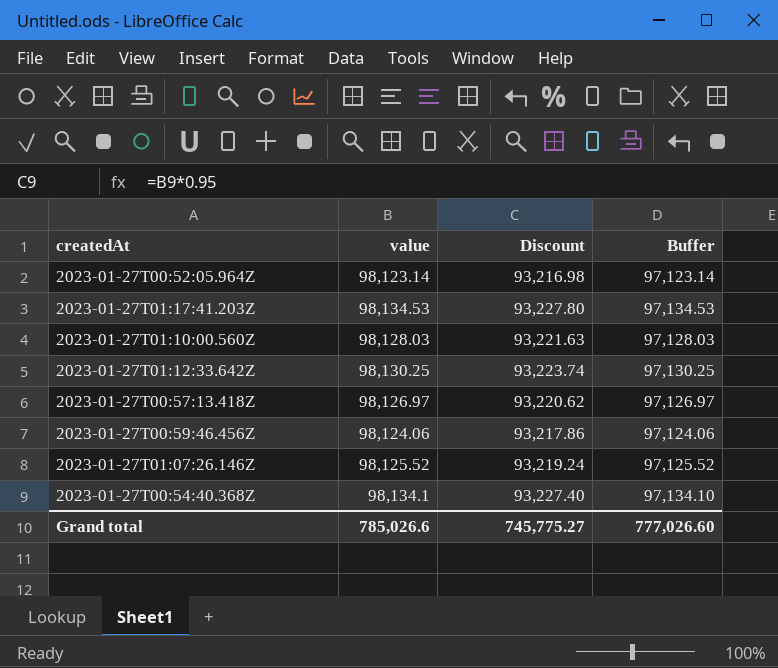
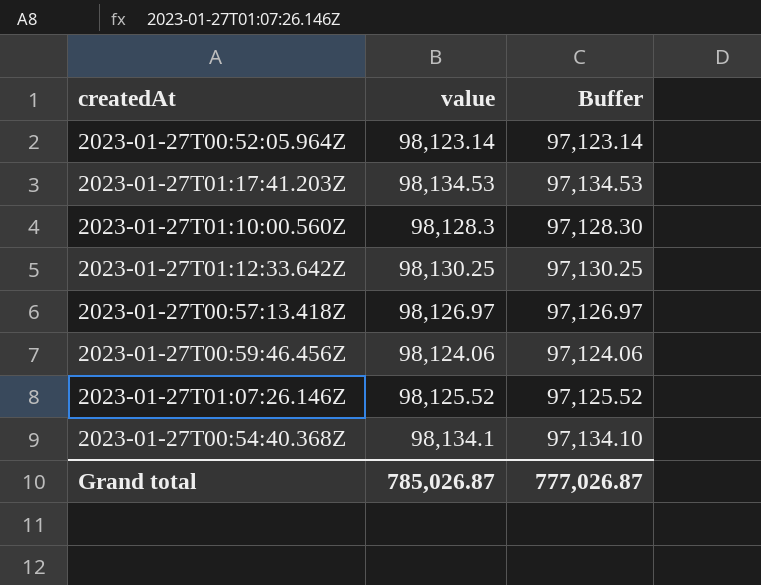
column Discount | formula: [value] * 0.95 -> none
2023-01-27T01:10:00.560Z | value: 98,128.03 -> 98,128.3
2023-01-27T01:10:00.560Z | Buffer: 97,128.03 -> 97,128.30
Grand total | value: 785,026.6 -> 785,026.87
Grand total | Buffer: 777,026.60 -> 777,026.87

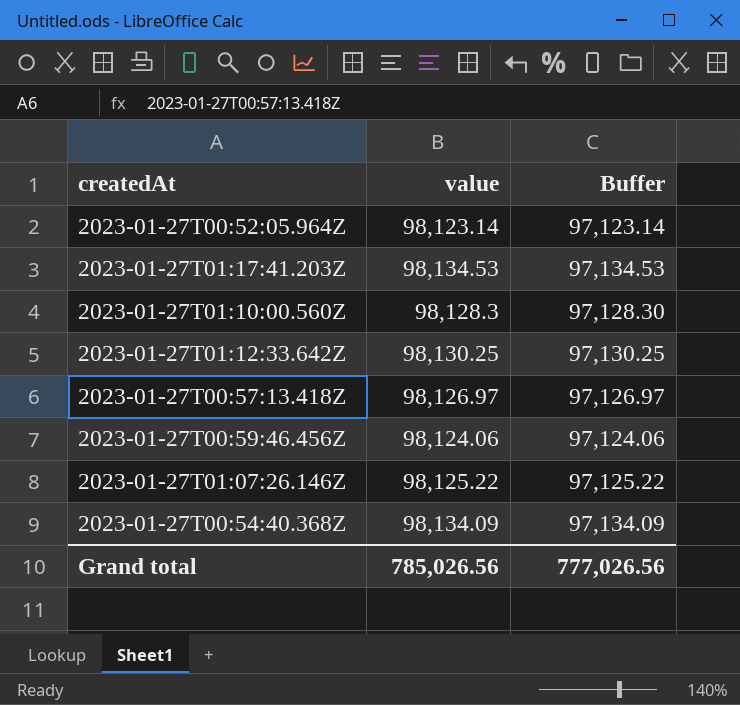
2023-01-27T01:07:26.146Z | value: 98,125.52 -> 98,125.22
2023-01-27T01:07:26.146Z | Buffer: 97,125.52 -> 97,125.22
2023-01-27T00:54:40.368Z | value: 98,134.1 -> 98,134.09
2023-01-27T00:54:40.368Z | Buffer: 97,134.10 -> 97,134.09
Grand total | value: 785,026.87 -> 785,026.56
Grand total | Buffer: 777,026.87 -> 777,026.56

